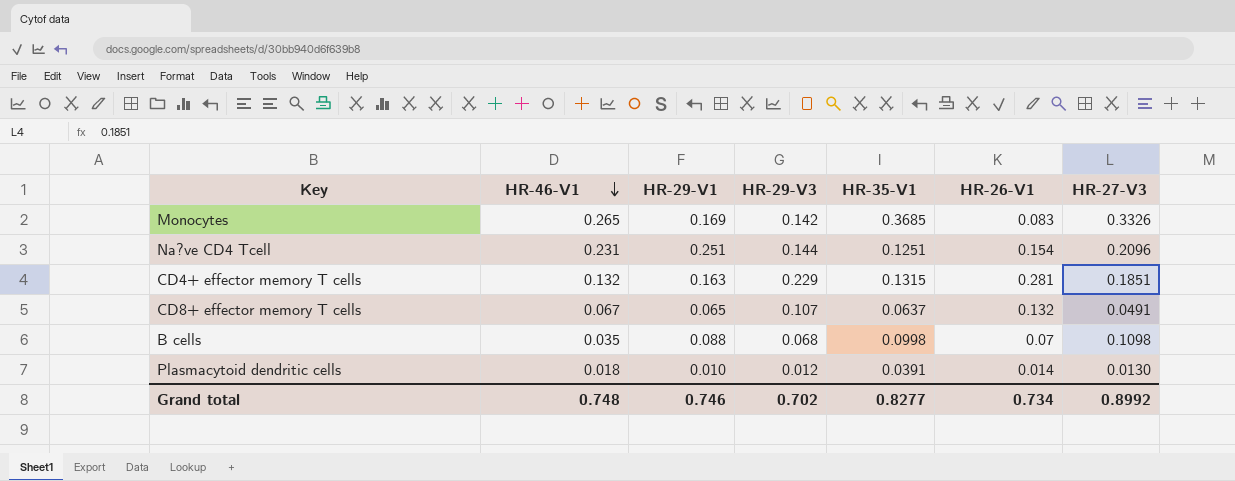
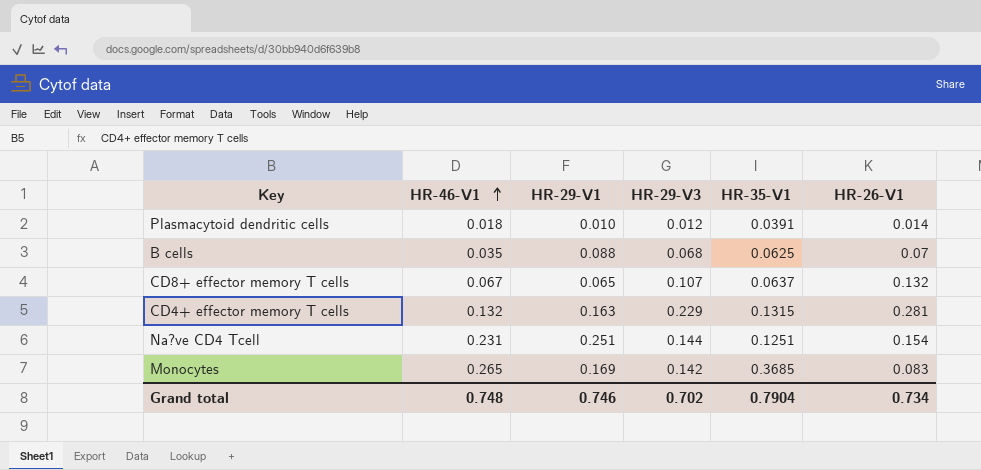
row order: HR-46-V1 descending -> HR-46-V1 ascending
column HR-27-V3 | position: 7 -> none
B cells | HR-35-V1: 0.0998 -> 0.0625
Grand total | HR-35-V1: 0.8277 -> 0.7904

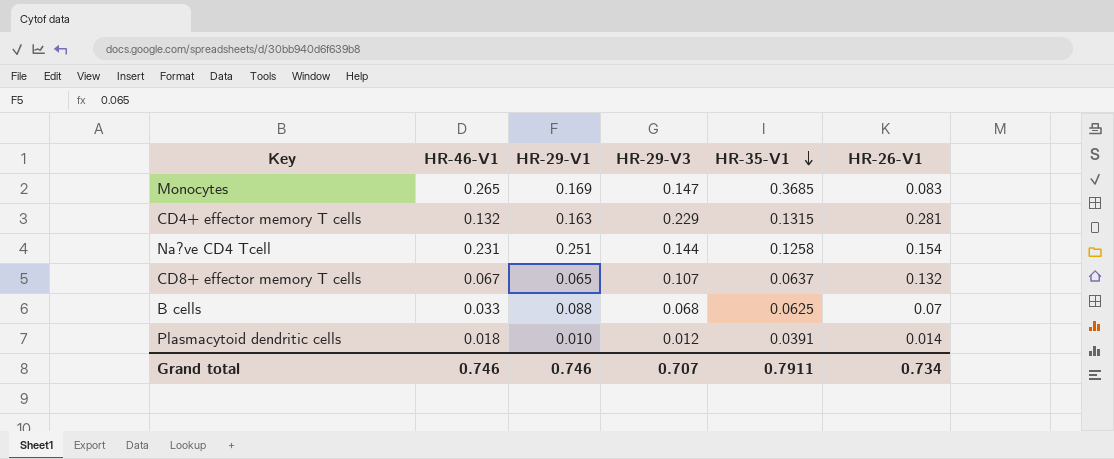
row order: HR-46-V1 ascending -> HR-35-V1 descending
Monocytes | HR-29-V3: 0.142 -> 0.147
Na?ve CD4 Tcell | HR-35-V1: 0.1251 -> 0.1258
B cells | HR-46-V1: 0.035 -> 0.033
Grand total | HR-46-V1: 0.748 -> 0.746
Grand total | HR-29-V3: 0.702 -> 0.707
Grand total | HR-35-V1: 0.7904 -> 0.7911

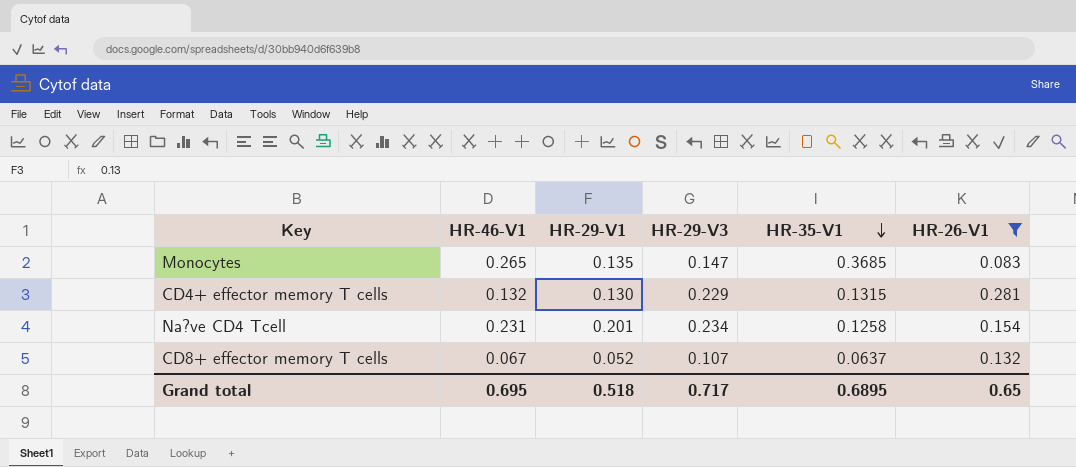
filter: none -> HR-26-V1 >= 0.083
Monocytes | HR-29-V1: 0.169 -> 0.135
CD4+ effector memory T cells | HR-29-V1: 0.163 -> 0.130
Na?ve CD4 Tcell | HR-29-V1: 0.251 -> 0.201
Na?ve CD4 Tcell | HR-29-V3: 0.144 -> 0.234
CD8+ effector memory T cells | HR-29-V1: 0.065 -> 0.052
Grand total | HR-46-V1: 0.746 -> 0.695
Grand total | HR-29-V1: 0.746 -> 0.518
Grand total | HR-29-V3: 0.707 -> 0.717
Grand total | HR-35-V1: 0.7911 -> 0.6895
Grand total | HR-26-V1: 0.734 -> 0.65

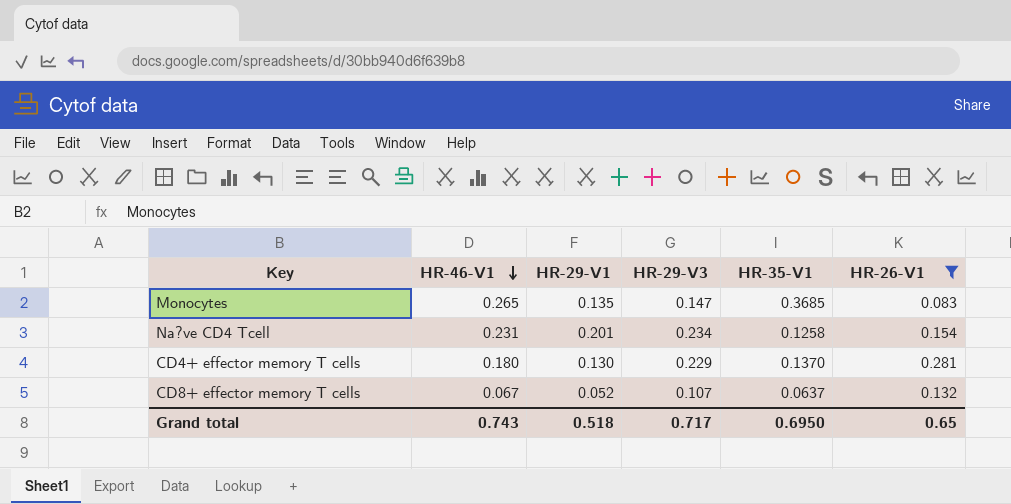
row order: HR-35-V1 descending -> HR-46-V1 descending
CD4+ effector memory T cells | HR-46-V1: 0.132 -> 0.180
CD4+ effector memory T cells | HR-35-V1: 0.1315 -> 0.1370
Grand total | HR-46-V1: 0.695 -> 0.743
Grand total | HR-35-V1: 0.6895 -> 0.6950

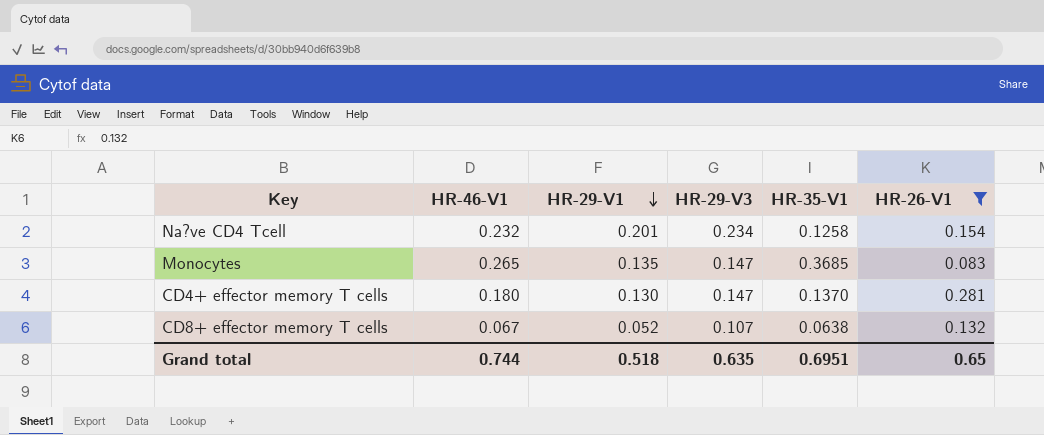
row order: HR-46-V1 descending -> HR-29-V1 descending
Na?ve CD4 Tcell | HR-46-V1: 0.231 -> 0.232
CD4+ effector memory T cells | HR-29-V3: 0.229 -> 0.147
CD8+ effector memory T cells | HR-35-V1: 0.0637 -> 0.0638
Grand total | HR-46-V1: 0.743 -> 0.744
Grand total | HR-29-V3: 0.717 -> 0.635
Grand total | HR-35-V1: 0.6950 -> 0.6951

